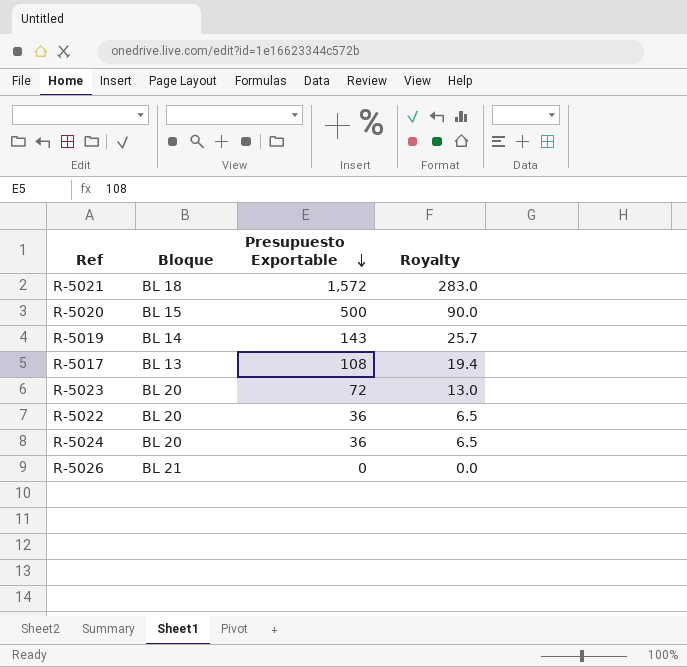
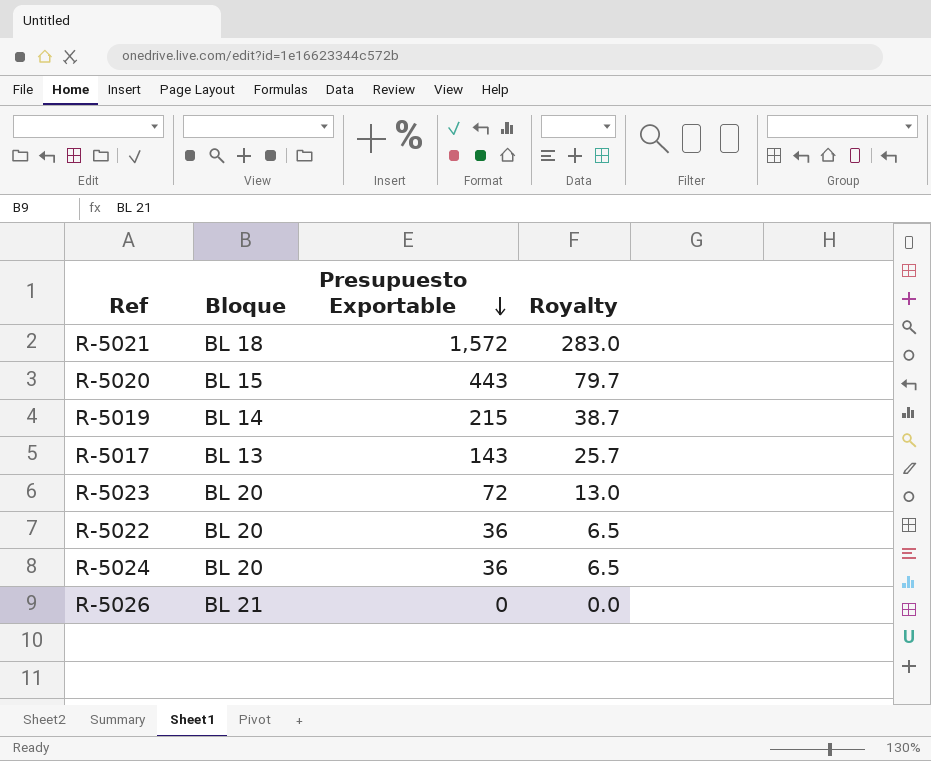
R-5020 | Presupuesto Exportable: 500 -> 443
R-5020 | Royalty: 90.0 -> 79.7
R-5019 | Presupuesto Exportable: 143 -> 215
R-5019 | Royalty: 25.7 -> 38.7
R-5017 | Presupuesto Exportable: 108 -> 143
R-5017 | Royalty: 19.4 -> 25.7

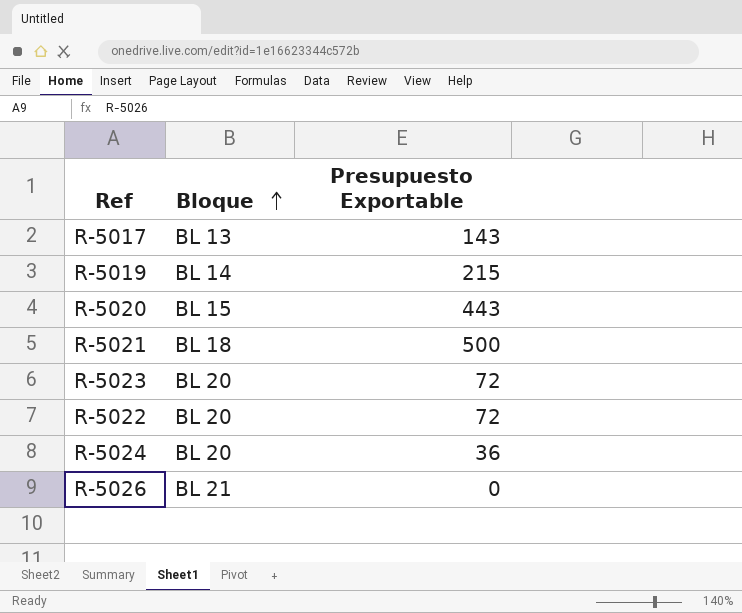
row order: Presupuesto Exportable descending -> Bloque ascending
column Royalty | formula: [Presupuesto Exportable] * 0.18 -> none
R-5021 | Presupuesto Exportable: 1,572 -> 500
R-5022 | Presupuesto Exportable: 36 -> 72

